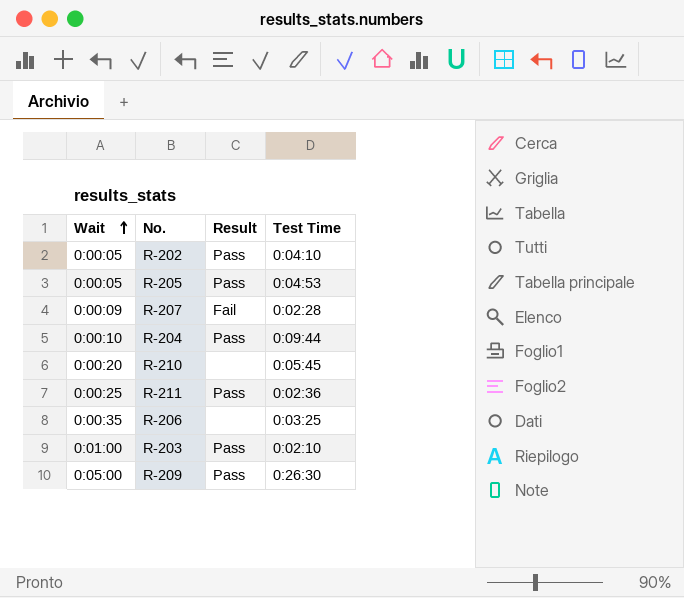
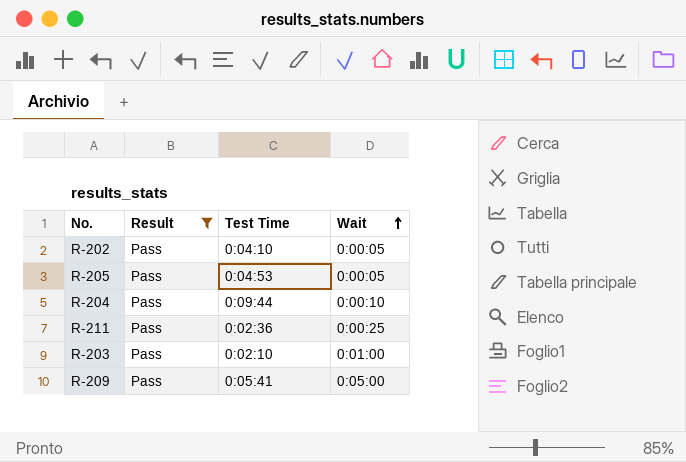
filter: none -> Result = Pass
column Wait | position: 1 -> 4
R-209 | Test Time: 0:26:30 -> 0:05:41

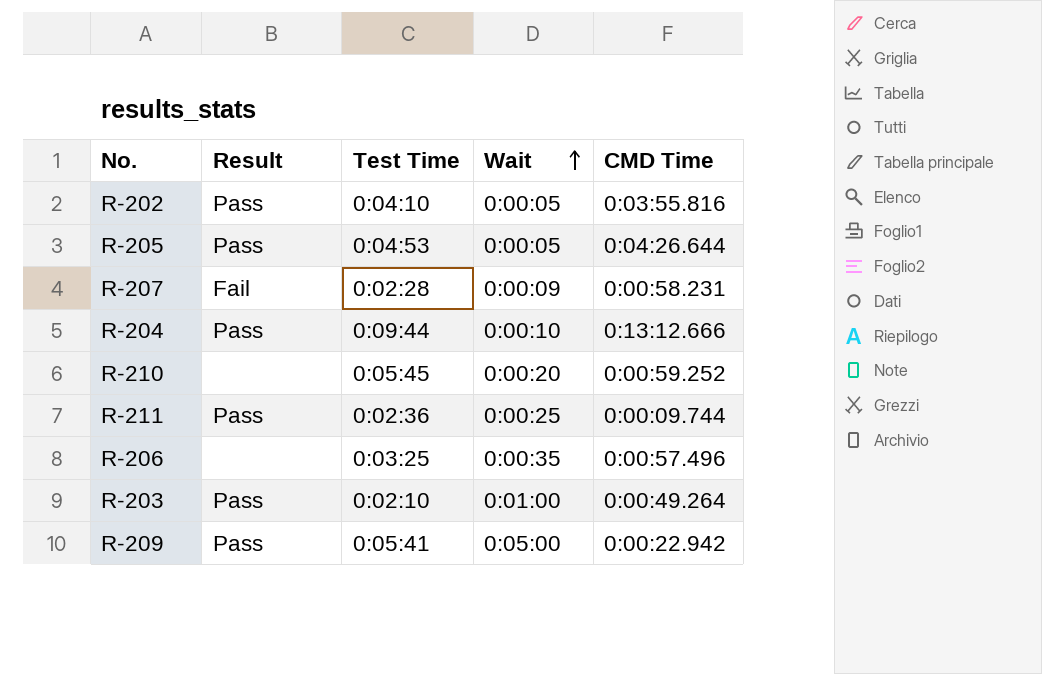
filter: Result = Pass -> none
column CMD Time | position: none -> 5

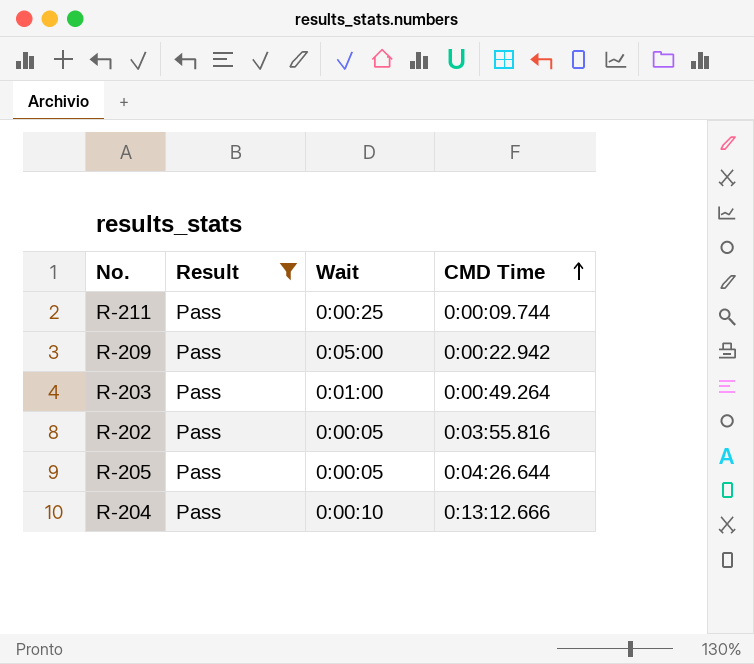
filter: none -> Result = Pass
row order: Wait ascending -> CMD Time ascending
column Test Time | position: 3 -> none

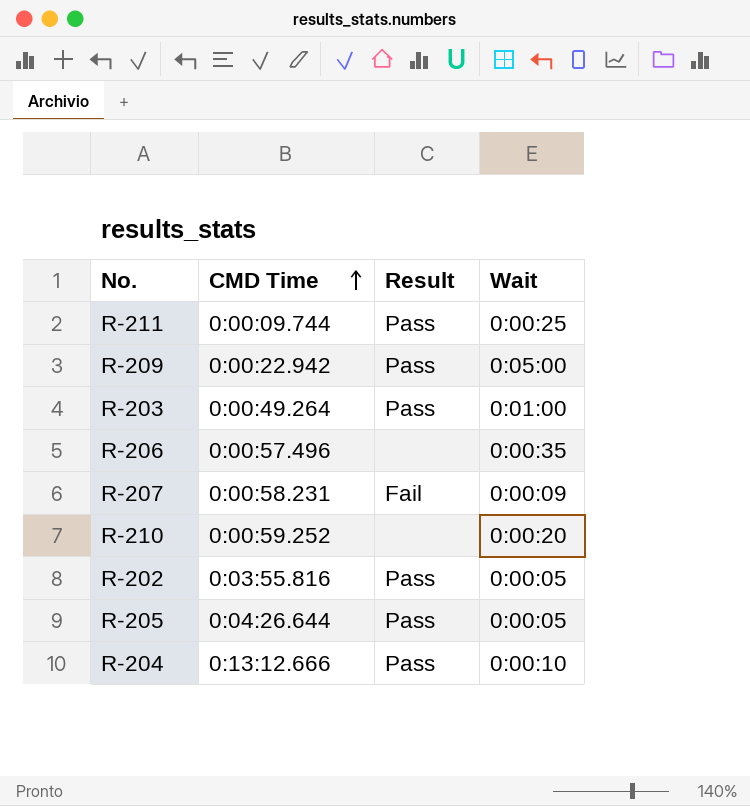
filter: Result = Pass -> none
column CMD Time | position: 4 -> 2

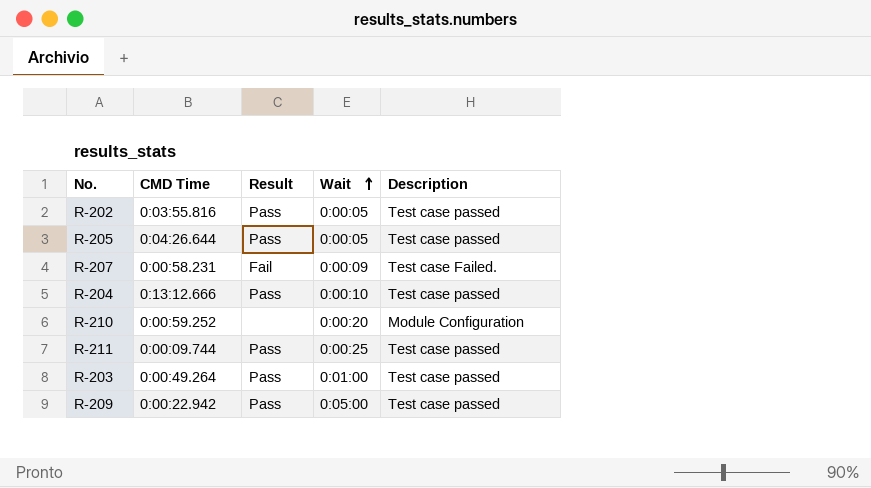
row order: CMD Time ascending -> Wait ascending
column Description | position: none -> 5
row R-206: 0:00:57.496 | none | 0:00:35 -> none

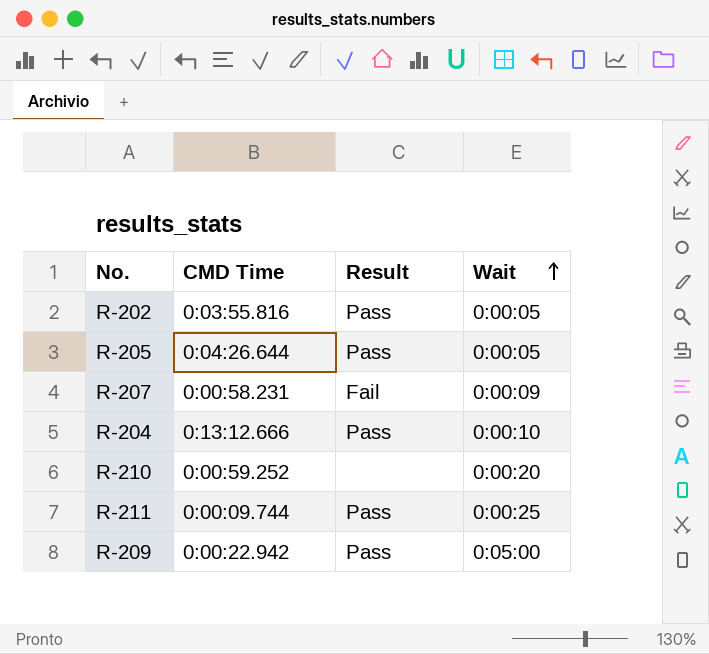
column Description | position: 5 -> none
row R-203: 0:00:49.264 | Pass | 0:01:00 | Test case passed -> none

